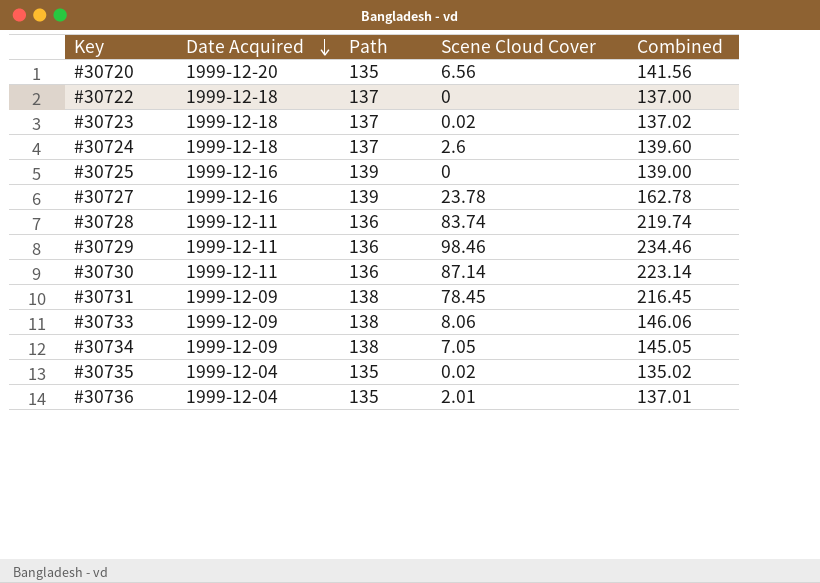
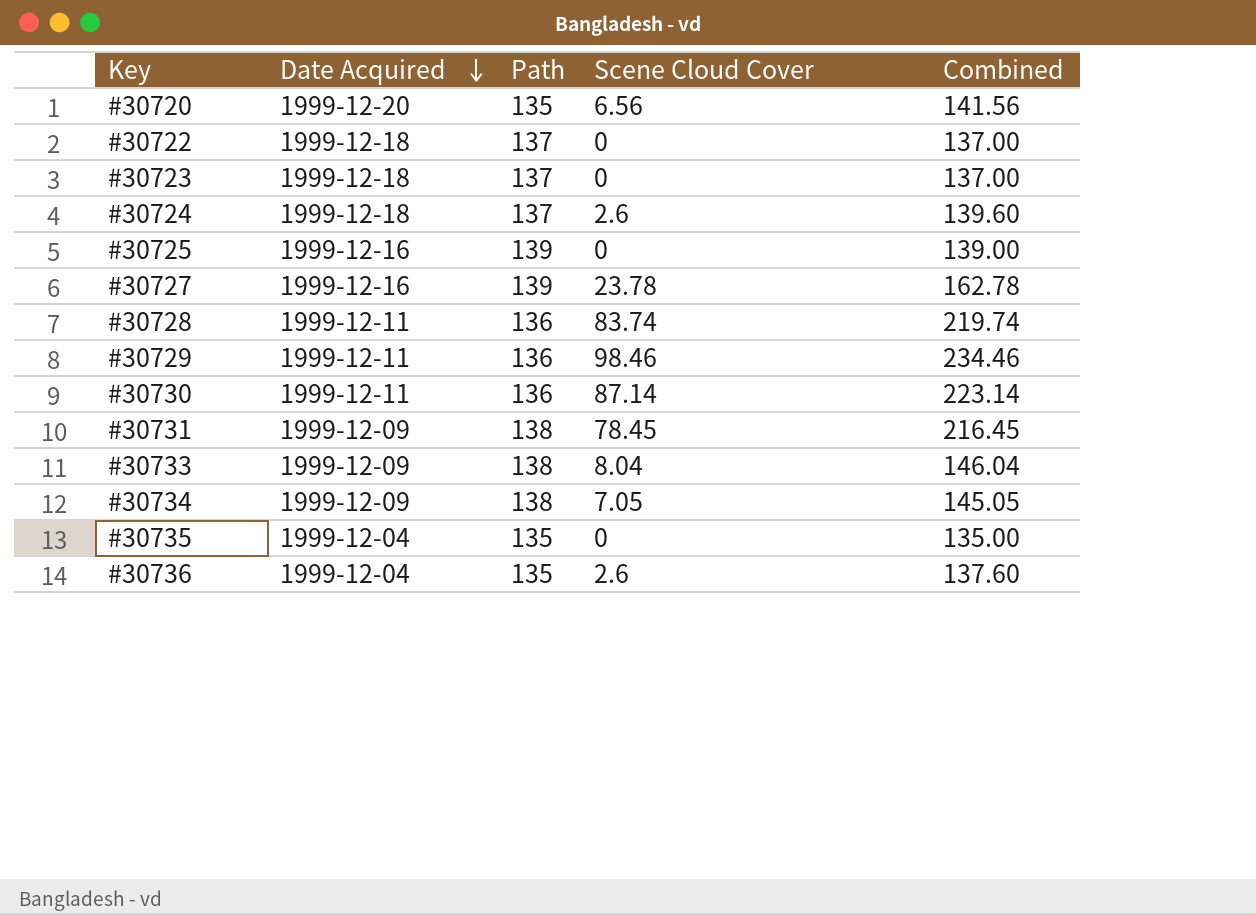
#30723 | Scene Cloud Cover: 0.02 -> 0
#30723 | Combined: 137.02 -> 137.00
#30733 | Scene Cloud Cover: 8.06 -> 8.04
#30733 | Combined: 146.06 -> 146.04
#30735 | Scene Cloud Cover: 0.02 -> 0
#30735 | Combined: 135.02 -> 135.00
#30736 | Scene Cloud Cover: 2.01 -> 2.6
#30736 | Combined: 137.01 -> 137.60

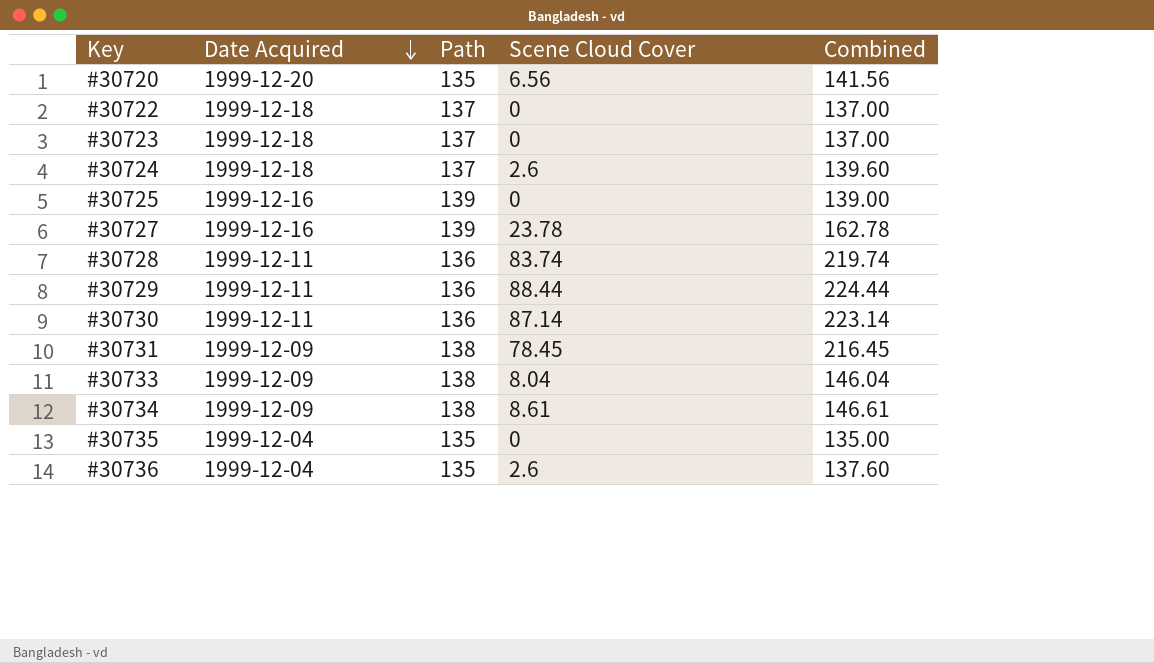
#30729 | Scene Cloud Cover: 98.46 -> 88.44
#30729 | Combined: 234.46 -> 224.44
#30734 | Scene Cloud Cover: 7.05 -> 8.61
#30734 | Combined: 145.05 -> 146.61

